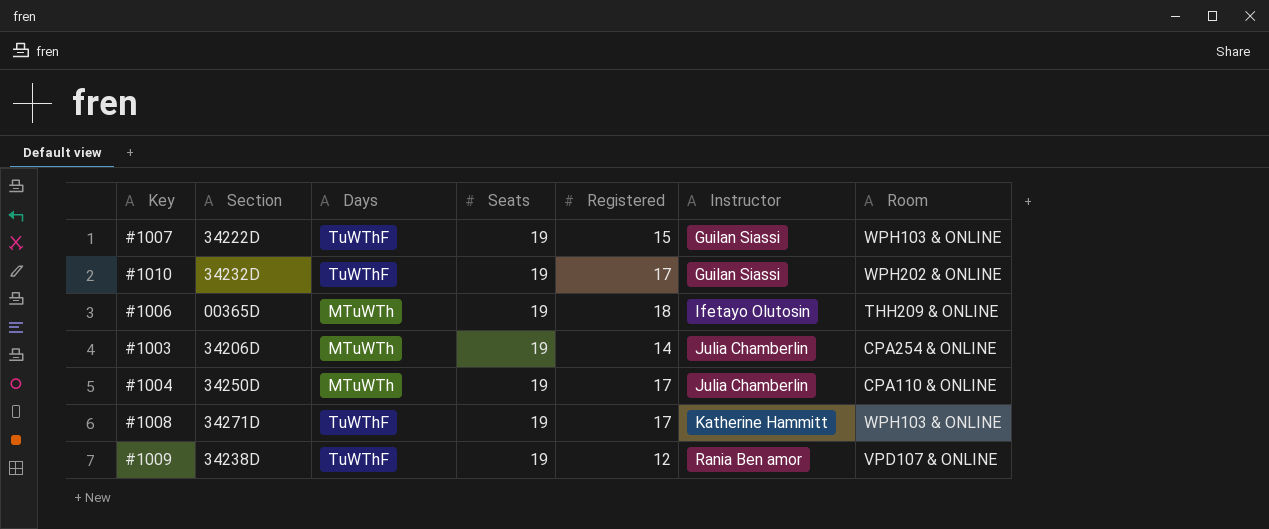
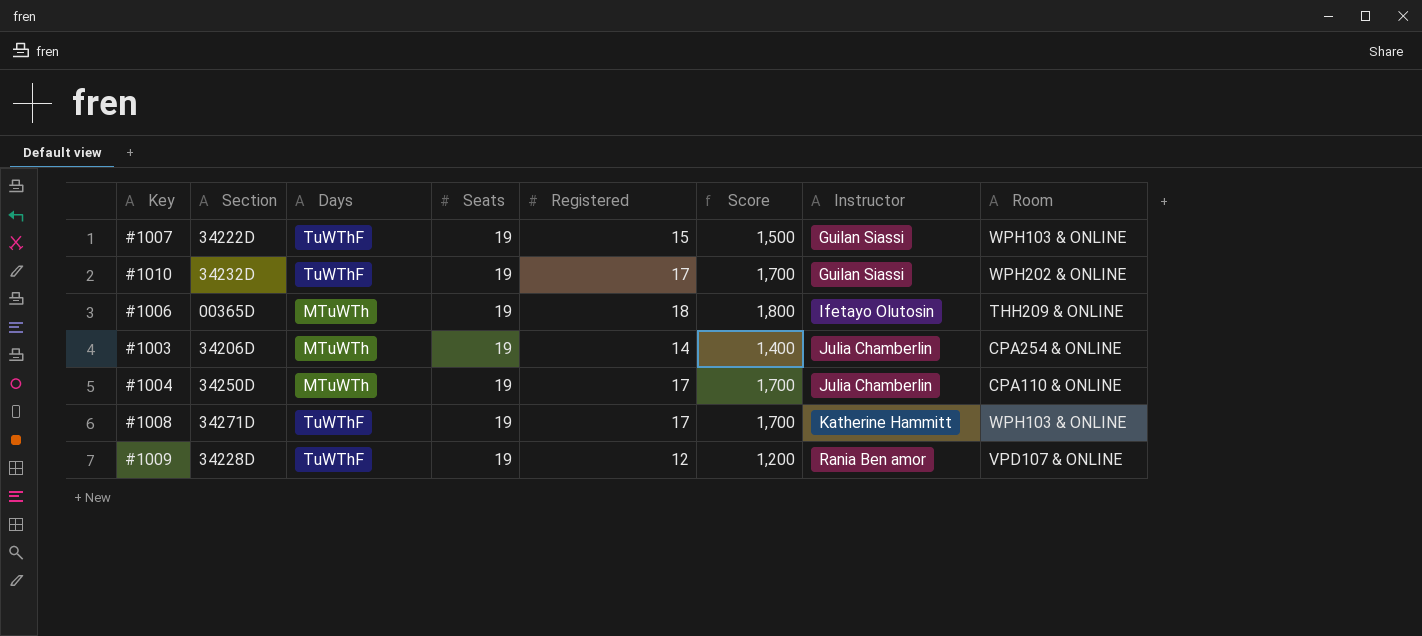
column Score | formula: none -> [Registered] * 100
#1009 | Section: 34238D -> 34228D

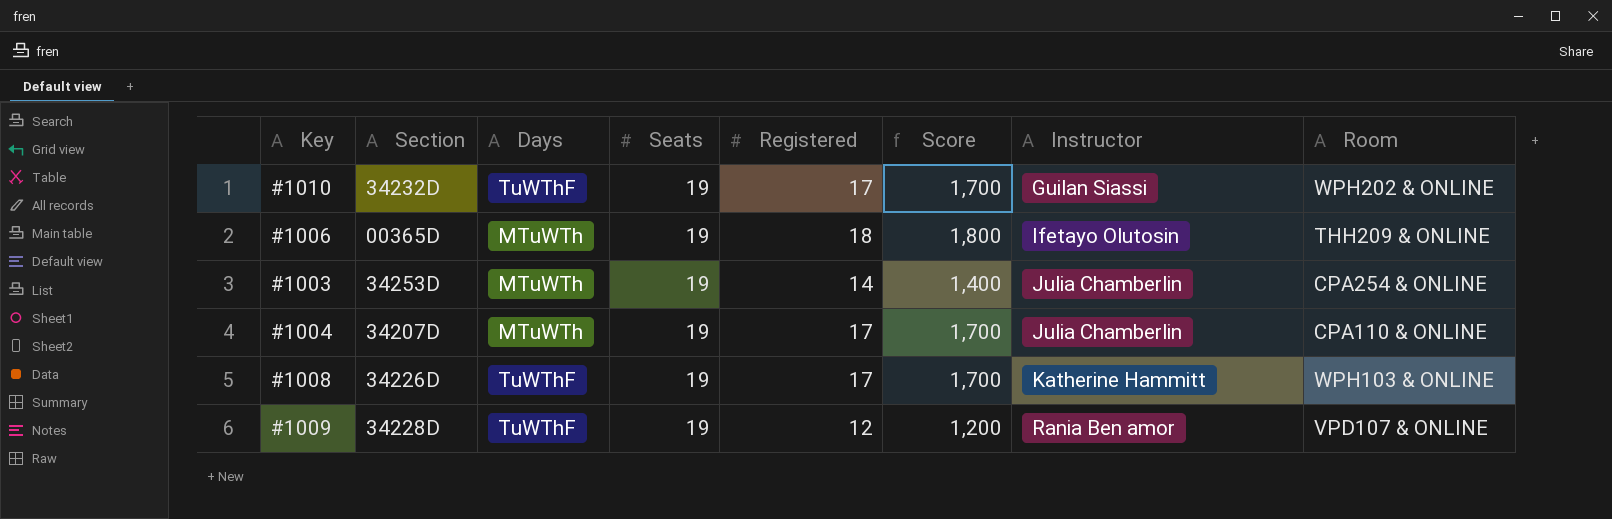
row #1007: 34222D | TuWThF | 19 | 15 | 1,500 | Guilan Siassi | WPH103 & ONLINE -> none
#1003 | Section: 34206D -> 34253D
#1004 | Section: 34250D -> 34207D
#1008 | Section: 34271D -> 34226D

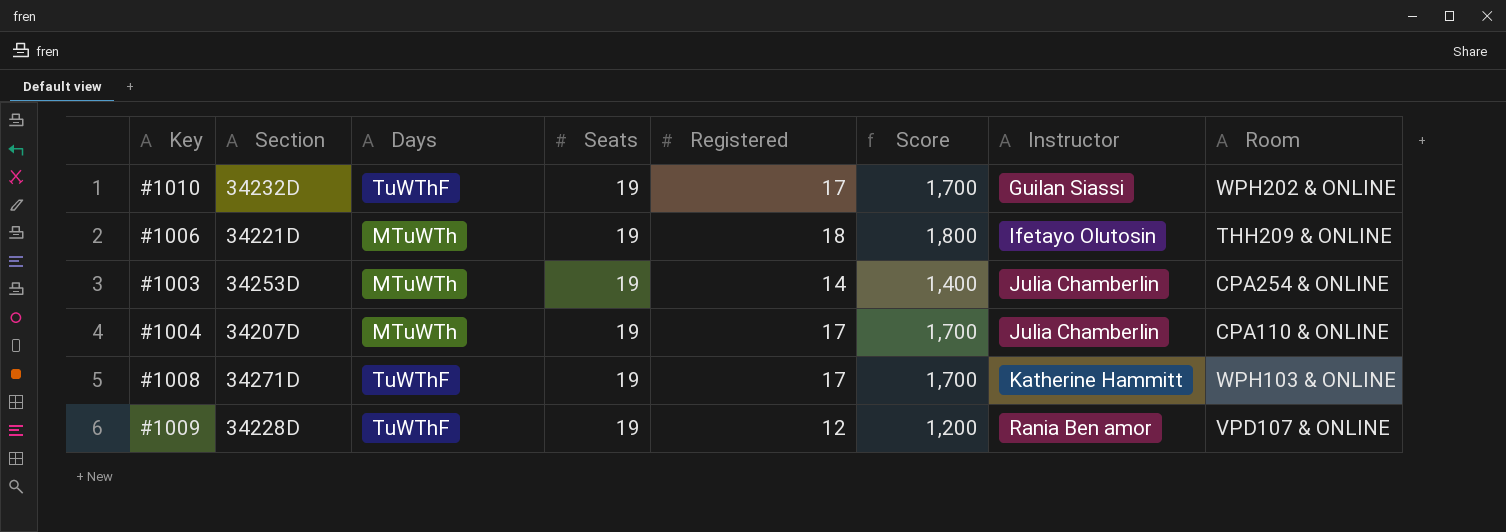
#1006 | Section: 00365D -> 34221D
#1008 | Section: 34226D -> 34271D

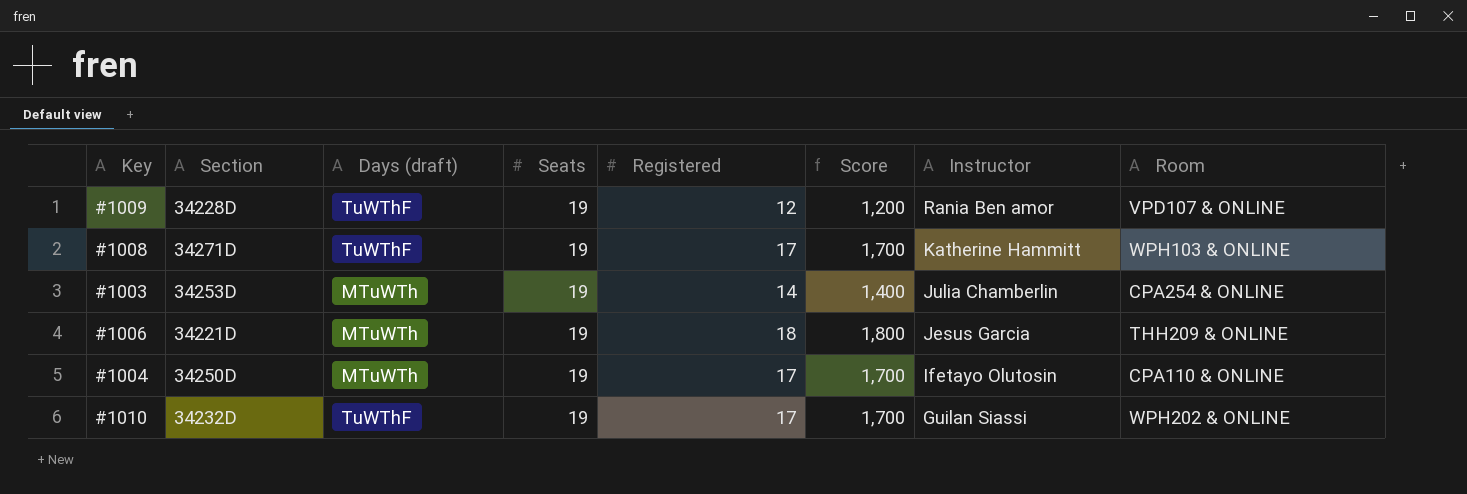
row order: Instructor ascending -> Instructor descending
column name: Days -> Days (draft)
#1006 | Instructor: Ifetayo Olutosin -> Jesus Garcia
#1004 | Section: 34207D -> 34250D
#1004 | Instructor: Julia Chamberlin -> Ifetayo Olutosin

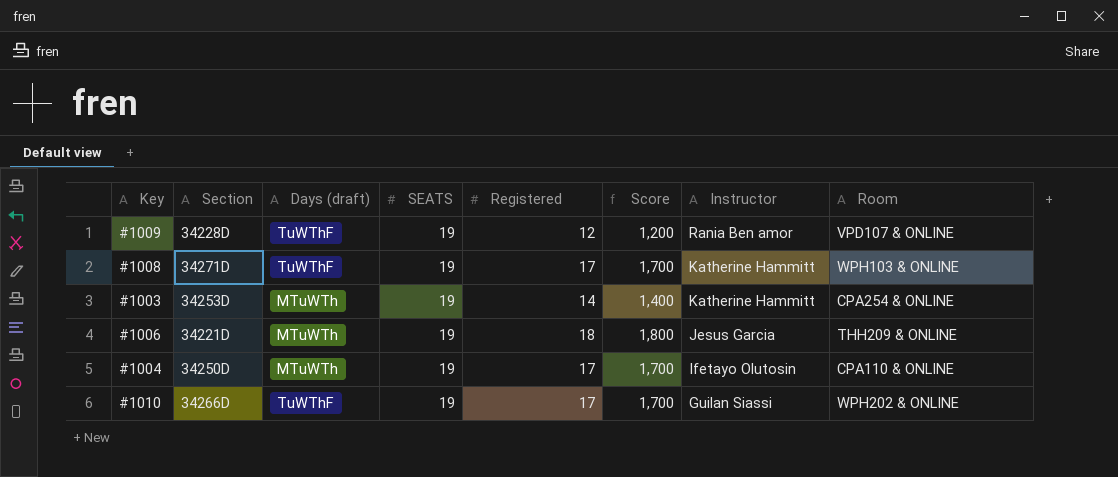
column name: Seats -> SEATS
#1003 | Instructor: Julia Chamberlin -> Katherine Hammitt
#1010 | Section: 34232D -> 34266D

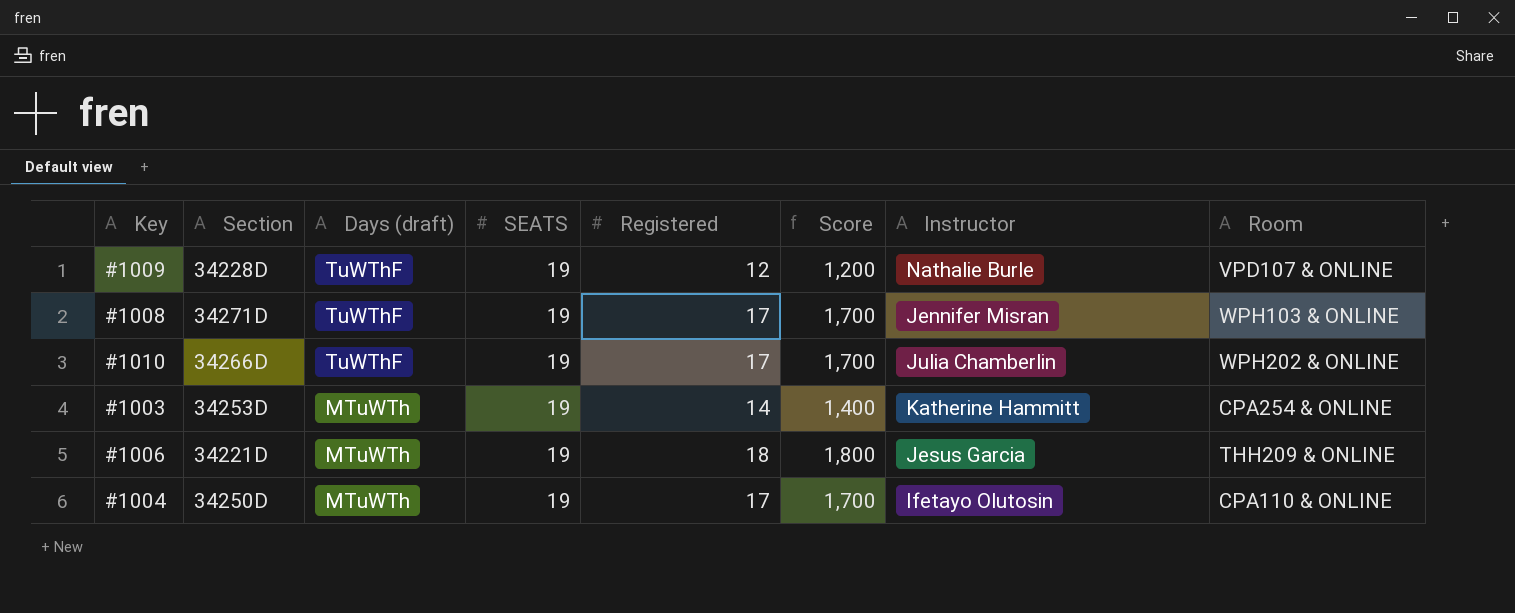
row order: Instructor descending -> Days (draft) descending
#1009 | Instructor: Rania Ben amor -> Nathalie Burle
#1008 | Instructor: Katherine Hammitt -> Jennifer Misran
#1010 | Instructor: Guilan Siassi -> Julia Chamberlin

